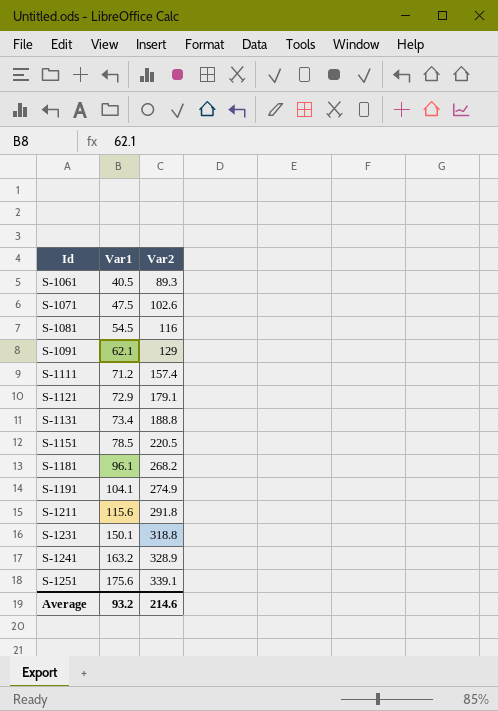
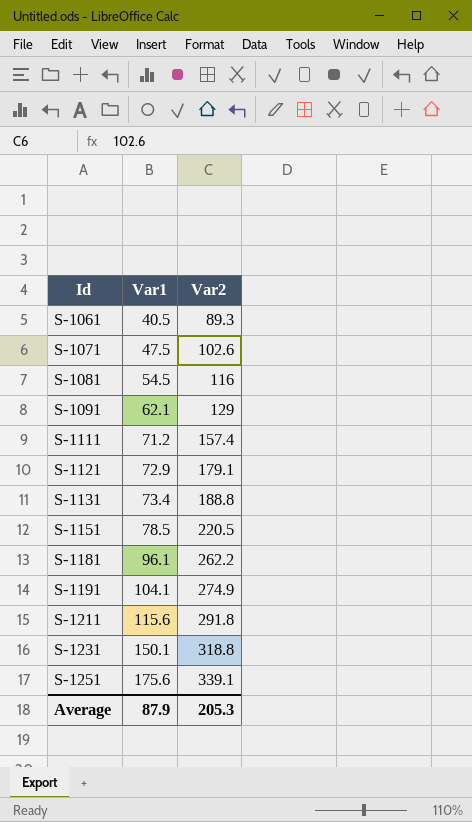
row S-1241: 163.2 | 328.9 -> none
S-1181 | Var2: 268.2 -> 262.2
Average | Var1: 93.2 -> 87.9
Average | Var2: 214.6 -> 205.3

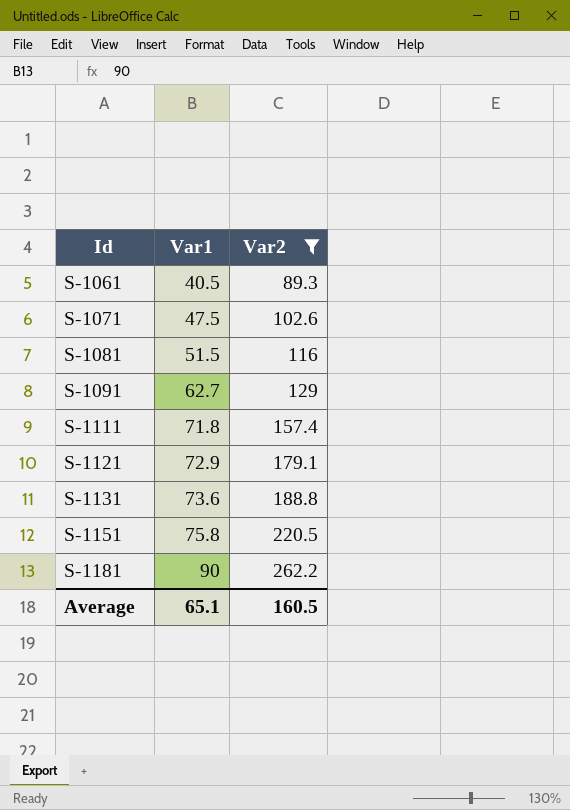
filter: none -> Var2 <= 262.2
S-1081 | Var1: 54.5 -> 51.5
S-1091 | Var1: 62.1 -> 62.7
S-1111 | Var1: 71.2 -> 71.8
S-1131 | Var1: 73.4 -> 73.6
S-1151 | Var1: 78.5 -> 75.8
S-1181 | Var1: 96.1 -> 90
Average | Var1: 87.9 -> 65.1
Average | Var2: 205.3 -> 160.5

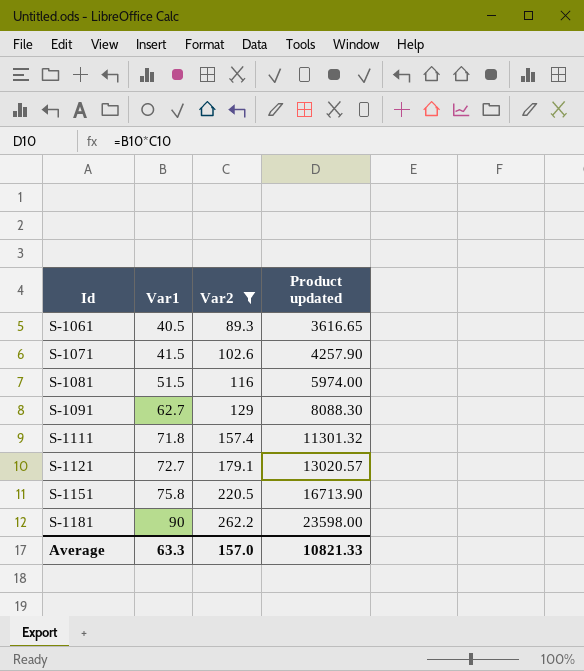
column Product updated | formula: none -> [Var1] * [Var2]
row S-1131: 73.6 | 188.8 -> none
S-1071 | Var1: 47.5 -> 41.5
S-1121 | Var1: 72.9 -> 72.7
Average | Var1: 65.1 -> 63.3
Average | Var2: 160.5 -> 157.0

